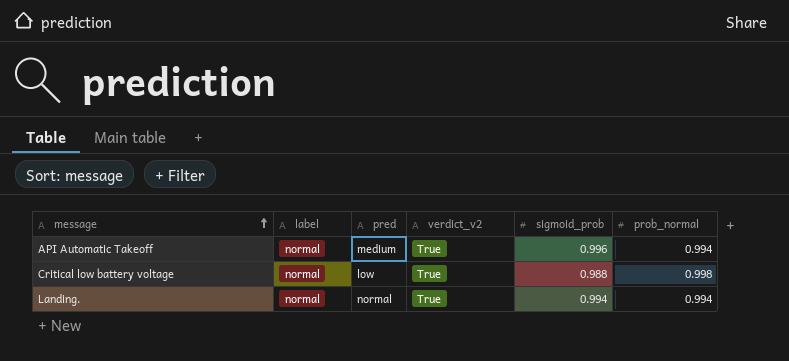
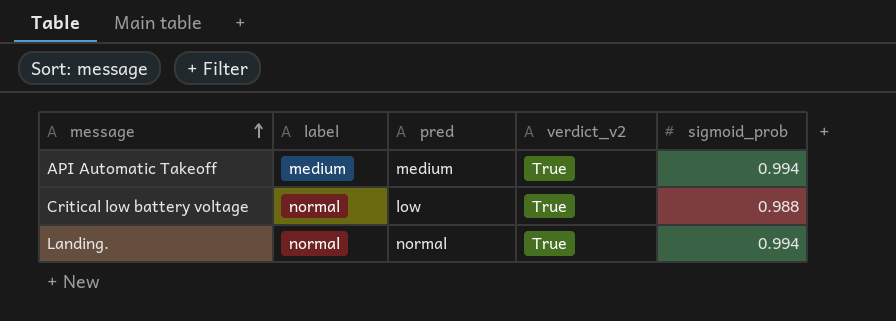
column prob_normal | position: 6 -> none
API Automatic Takeoff | label: normal -> medium
API Automatic Takeoff | sigmoid_prob: 0.996 -> 0.994

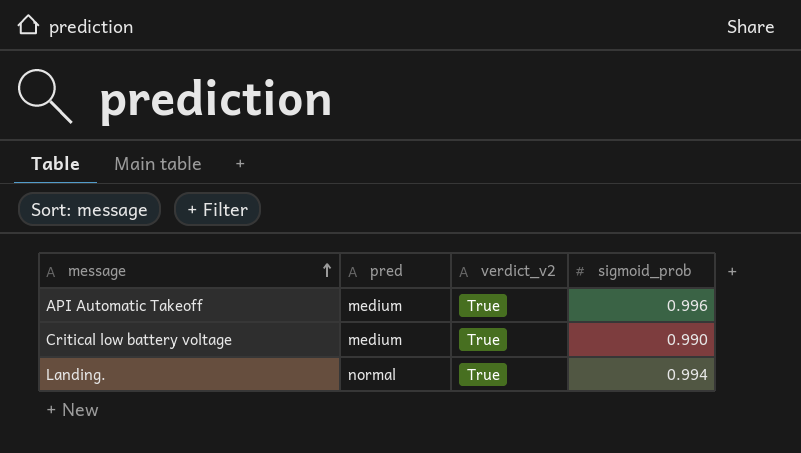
column label | position: 2 -> none
API Automatic Takeoff | sigmoid_prob: 0.994 -> 0.996
Critical low battery voltage | pred: low -> medium
Critical low battery voltage | sigmoid_prob: 0.988 -> 0.990

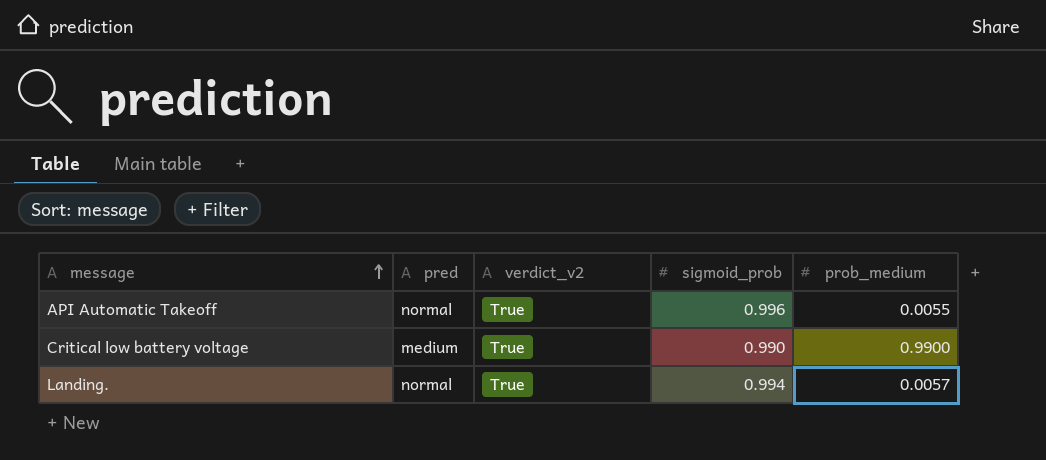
column prob_medium | position: none -> 5
API Automatic Takeoff | pred: medium -> normal

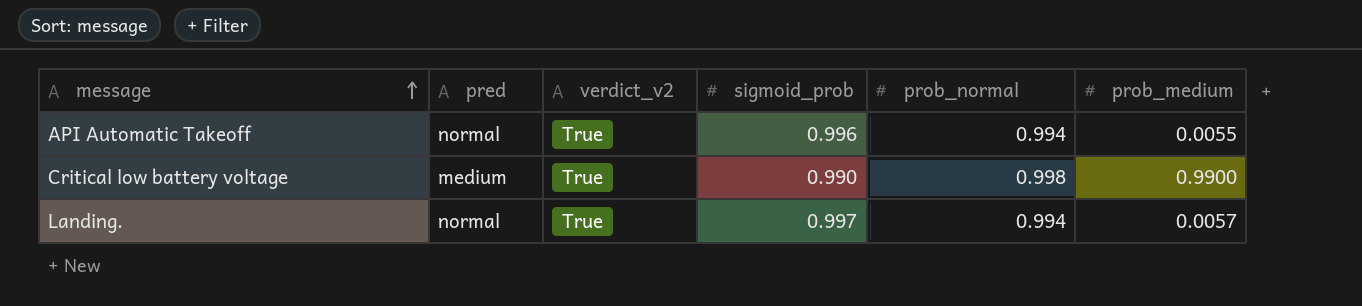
column prob_normal | position: none -> 5
Landing. | sigmoid_prob: 0.994 -> 0.997

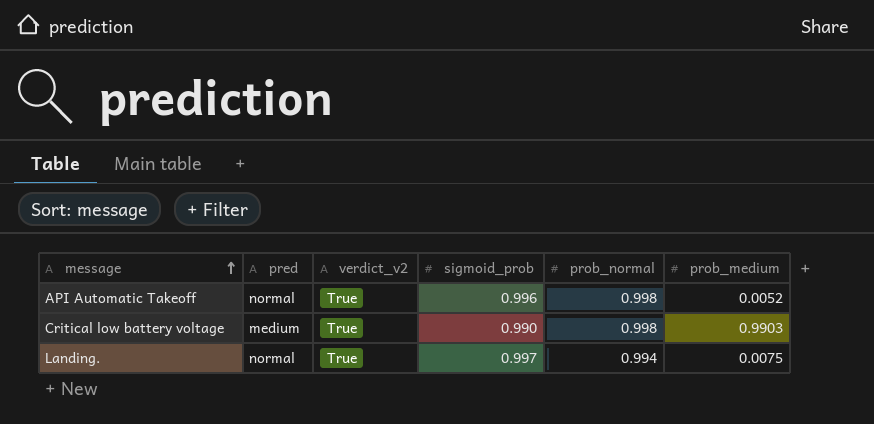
API Automatic Takeoff | prob_normal: 0.994 -> 0.998
API Automatic Takeoff | prob_medium: 0.0055 -> 0.0052
Critical low battery voltage | prob_medium: 0.9900 -> 0.9903
Landing. | prob_medium: 0.0057 -> 0.0075

